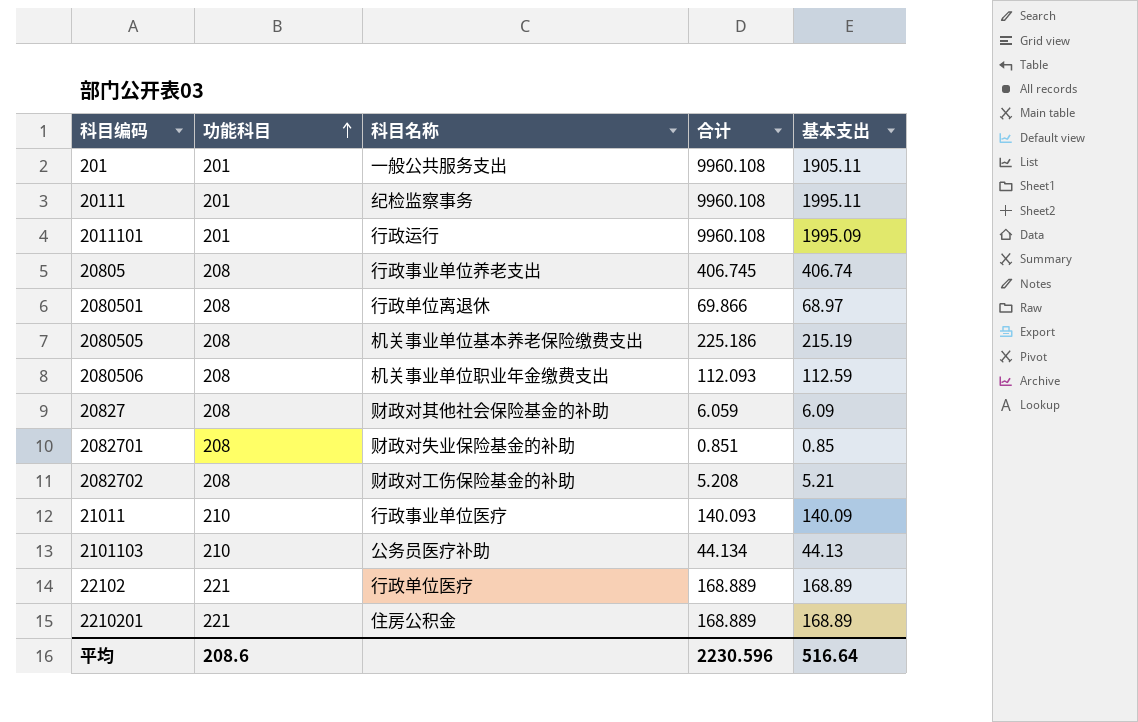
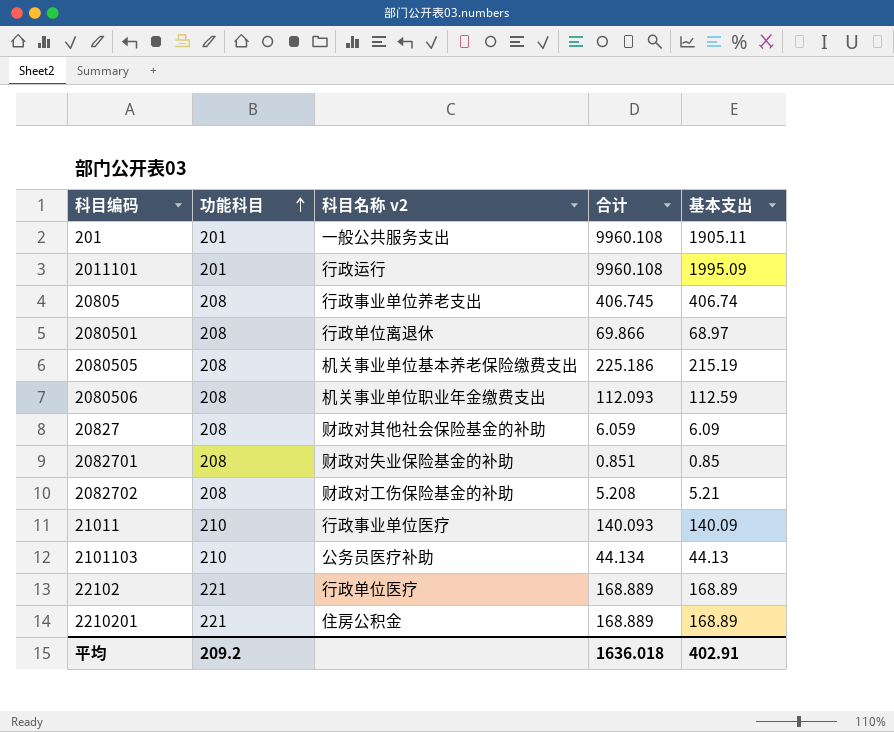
column name: 科目名称 -> 科目名称 v2
row 20111: 201 | 纪检监察事务 | 9960.108 | 1995.11 -> none
平均 | 功能科目: 208.6 -> 209.2
平均 | 合计: 2230.596 -> 1636.018
平均 | 基本支出: 516.64 -> 402.91

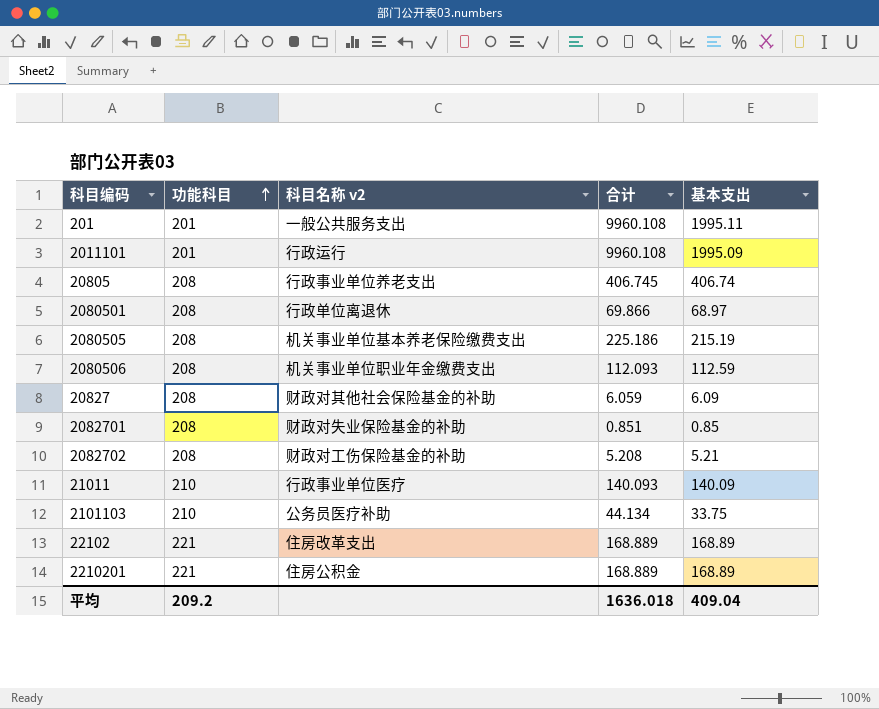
201 | 基本支出: 1905.11 -> 1995.11
2101103 | 基本支出: 44.13 -> 33.75
22102 | 科目名称 v2: 行政单位医疗 -> 住房改革支出
平均 | 基本支出: 402.91 -> 409.04

